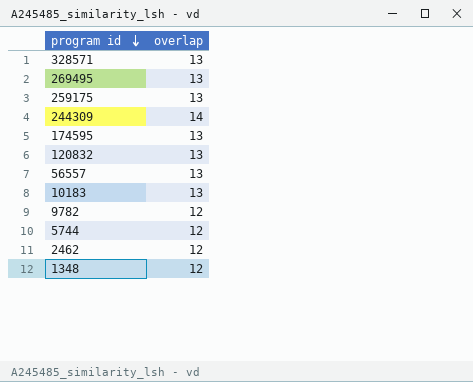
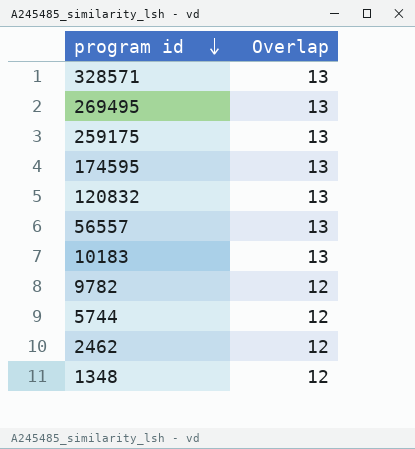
column name: overlap -> Overlap
row 244309: 14 -> none

